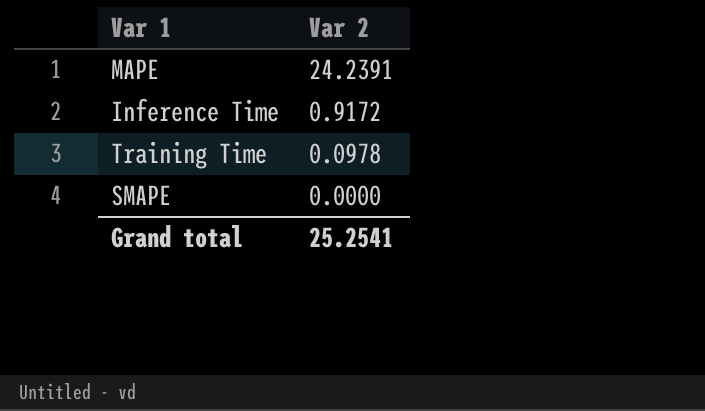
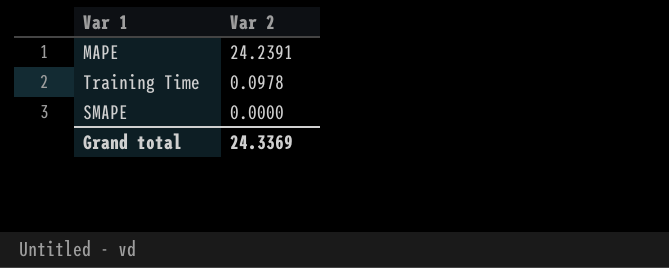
row Inference Time: 0.9172 -> none
Grand total | Var 2: 25.2541 -> 24.3369

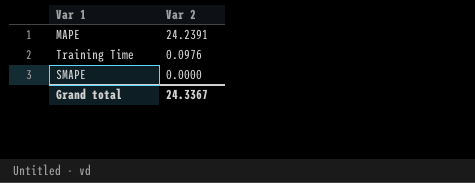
Training Time | Var 2: 0.0978 -> 0.0976
Grand total | Var 2: 24.3369 -> 24.3367

